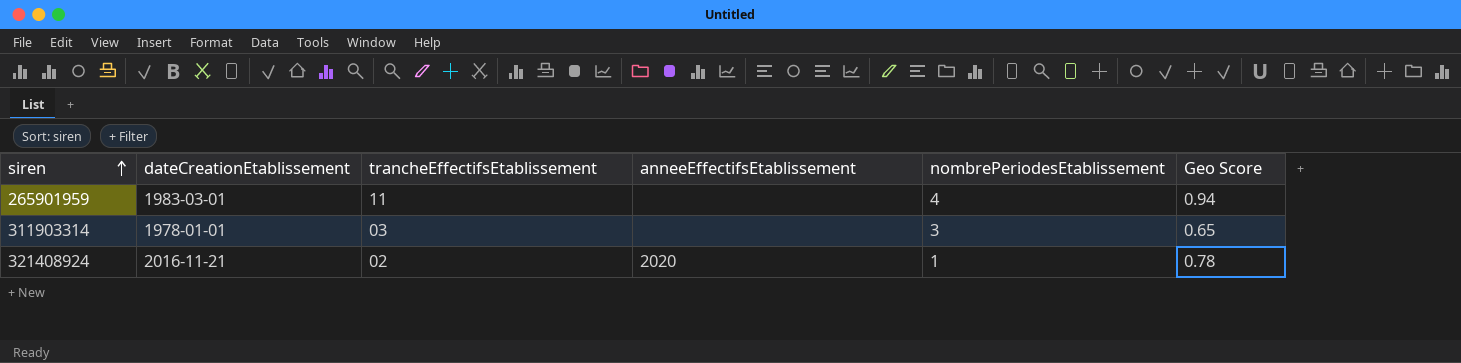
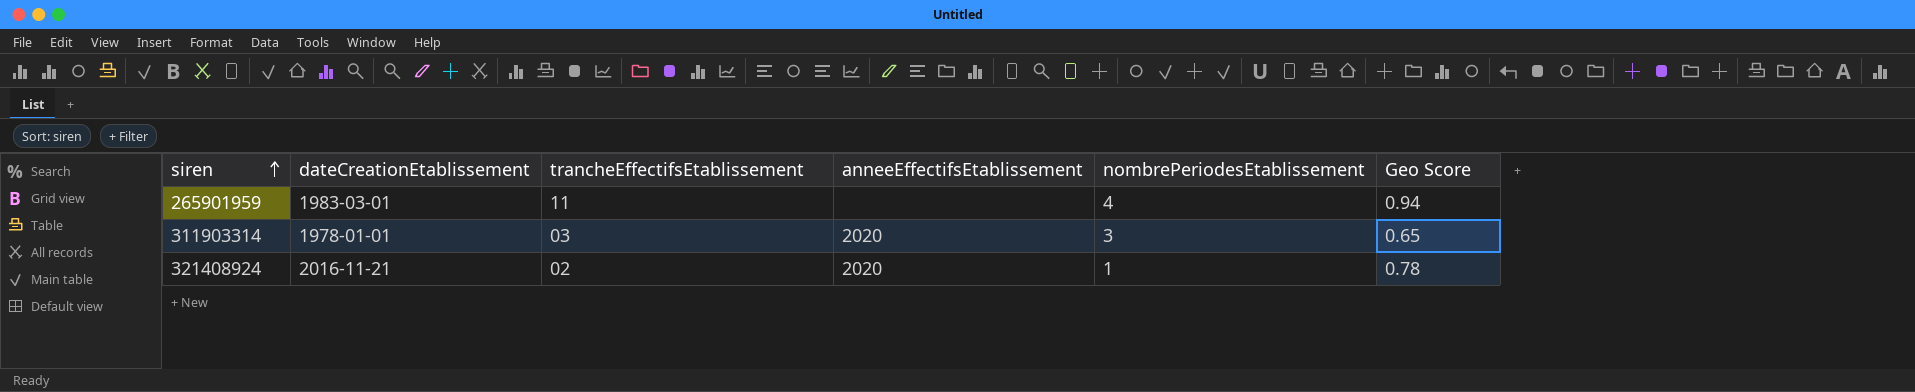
311903314 | anneeEffectifsEtablissement: none -> 2020

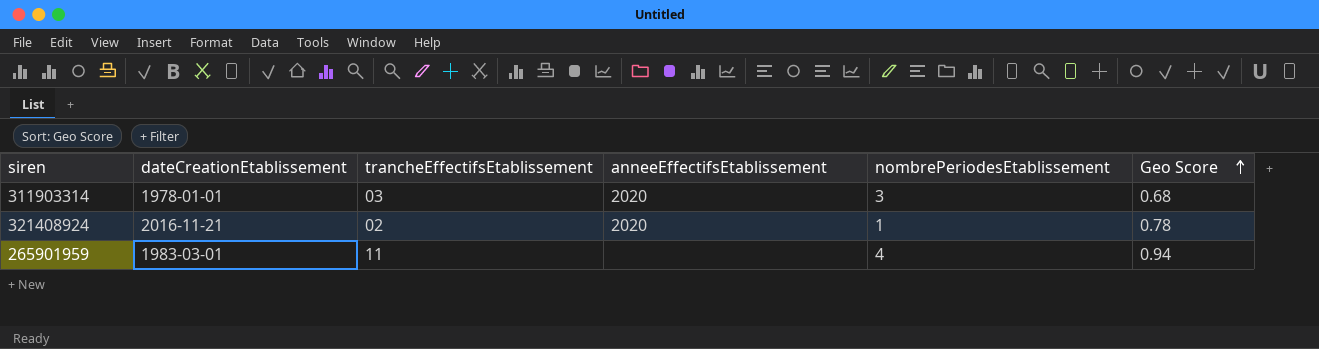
row order: siren ascending -> Geo Score ascending
311903314 | Geo Score: 0.65 -> 0.68

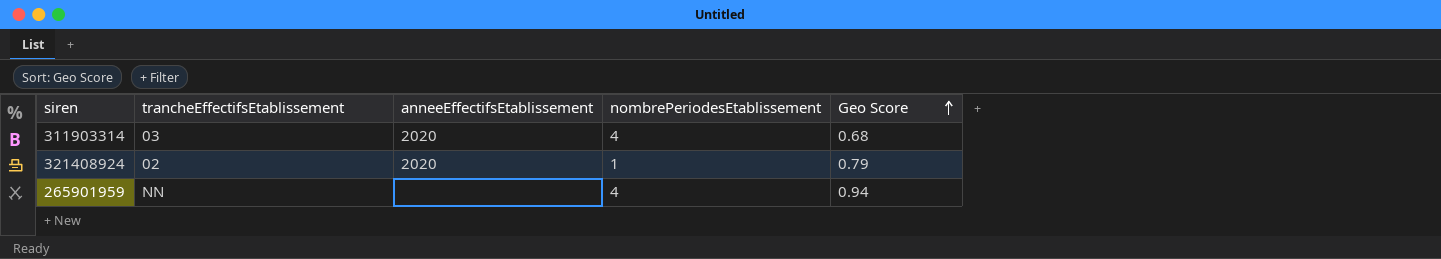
column dateCreationEtablissement | position: 2 -> none
311903314 | nombrePeriodesEtablissement: 3 -> 4
321408924 | Geo Score: 0.78 -> 0.79
265901959 | trancheEffectifsEtablissement: 11 -> NN

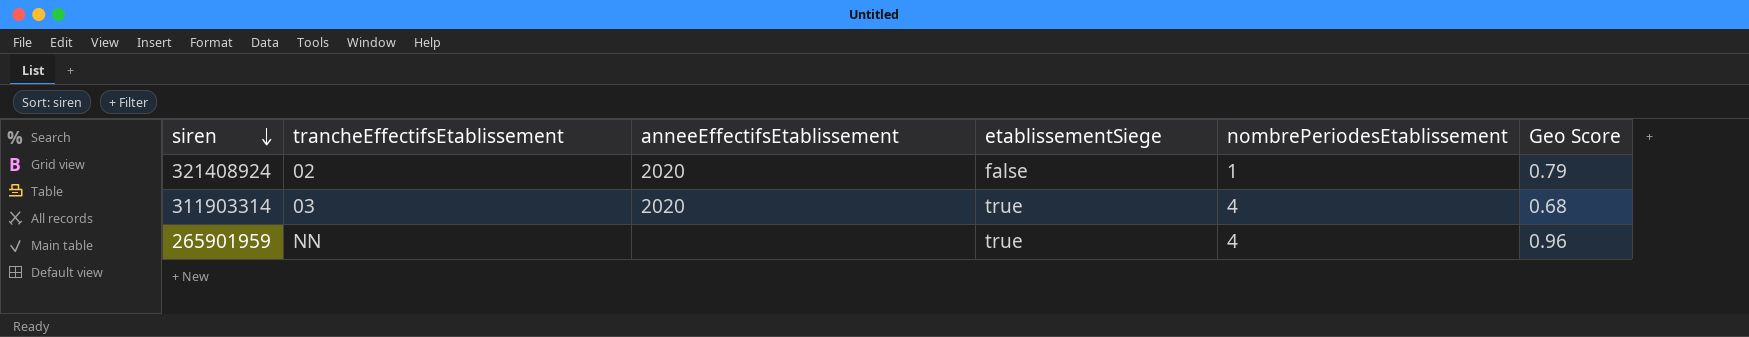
row order: Geo Score ascending -> siren descending
column etablissementSiege | position: none -> 4
265901959 | Geo Score: 0.94 -> 0.96

